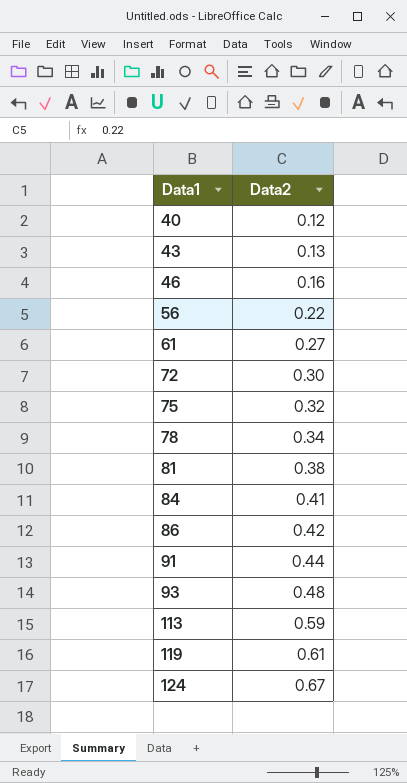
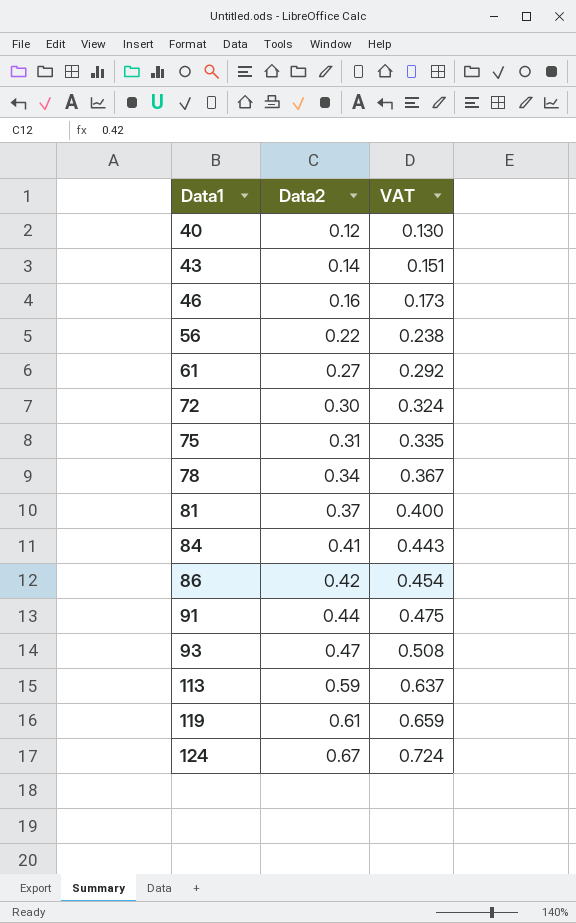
column VAT | formula: none -> [Data2] * 1.08
43 | Data2: 0.13 -> 0.14
75 | Data2: 0.32 -> 0.31
81 | Data2: 0.38 -> 0.37
93 | Data2: 0.48 -> 0.47

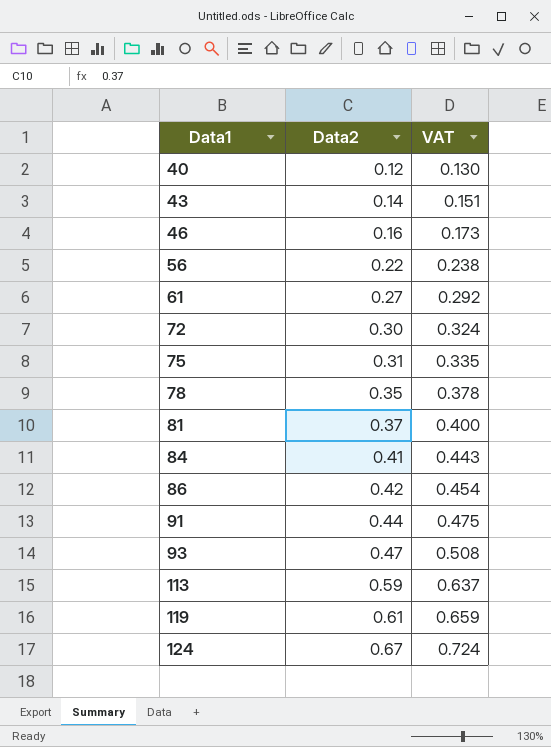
78 | Data2: 0.34 -> 0.35
78 | VAT: 0.367 -> 0.378

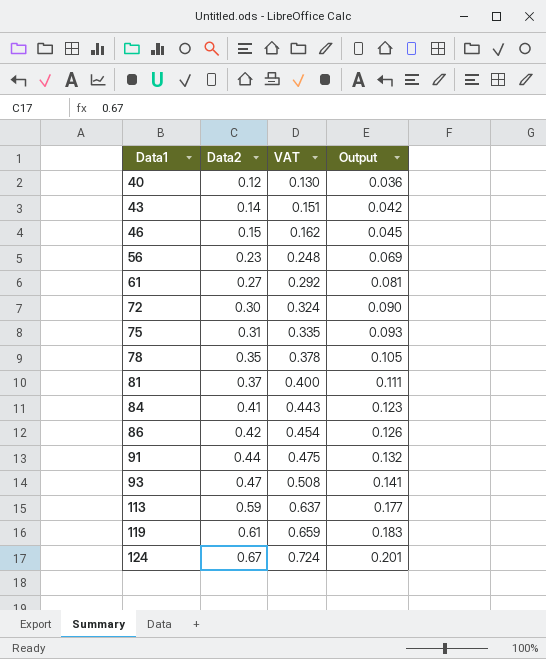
column Output | formula: none -> [Data2] * 0.3
46 | Data2: 0.16 -> 0.15
46 | VAT: 0.173 -> 0.162
56 | Data2: 0.22 -> 0.23
56 | VAT: 0.238 -> 0.248

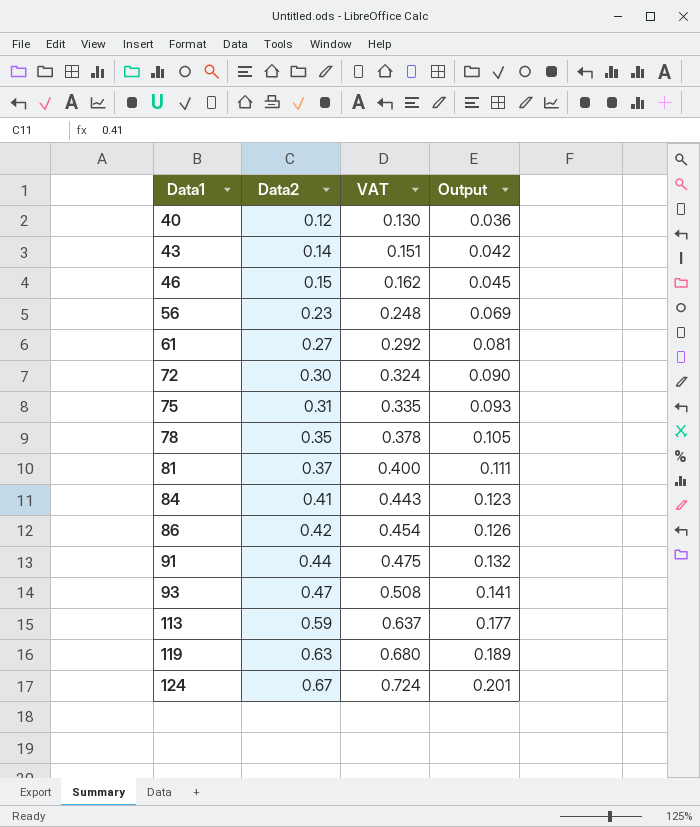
119 | Data2: 0.61 -> 0.63
119 | VAT: 0.659 -> 0.680
119 | Output: 0.183 -> 0.189

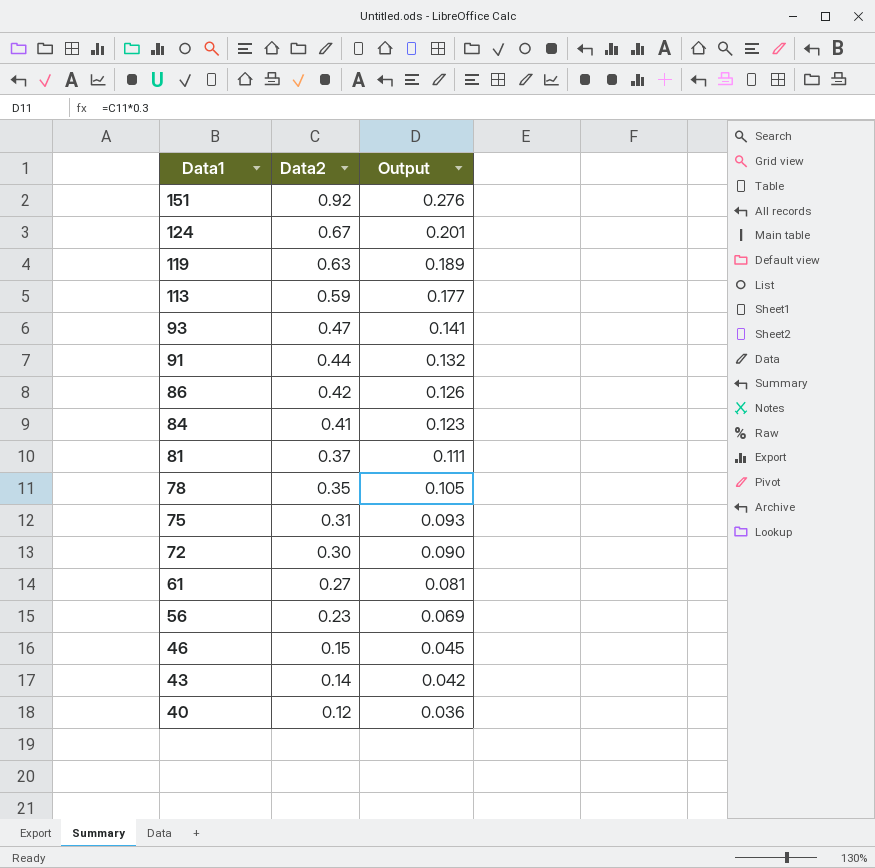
row order: Data1 ascending -> Data1 descending
column VAT | formula: [Data2] * 1.08 -> none
row 151: none -> 0.92 | 0.276

